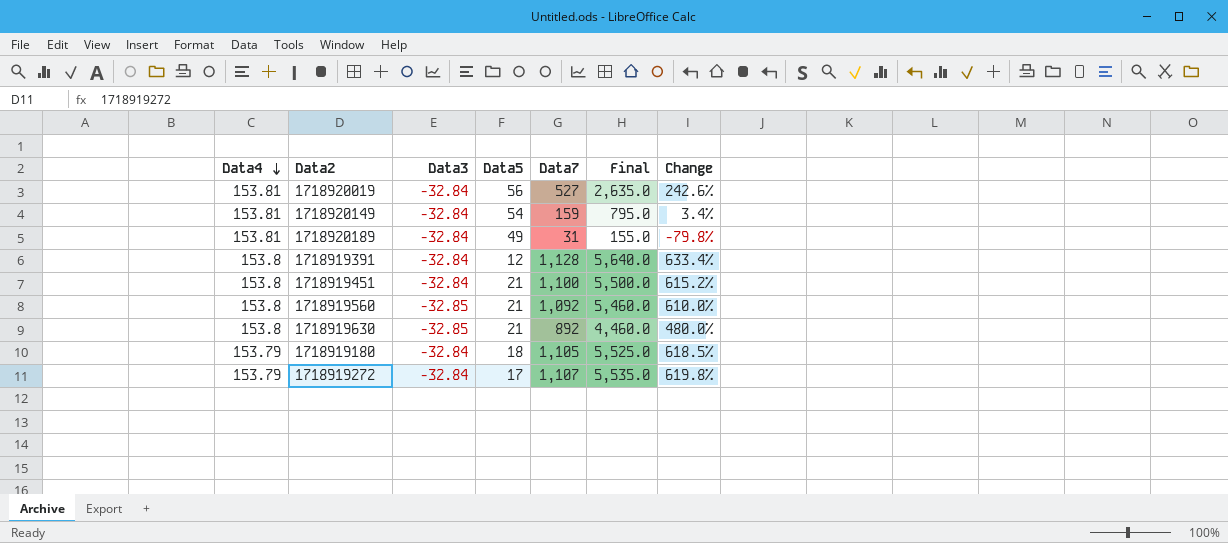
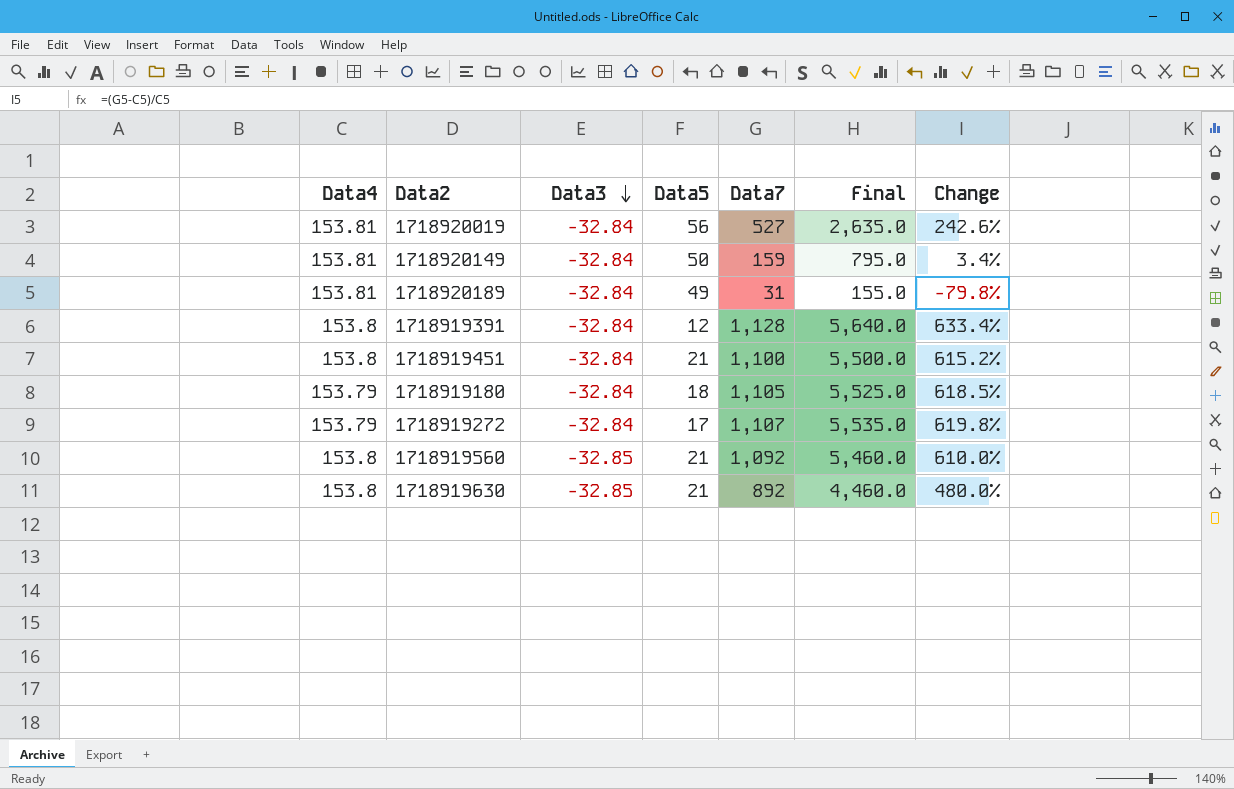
row order: Data4 descending -> Data3 descending
1718920149 | Data5: 54 -> 50

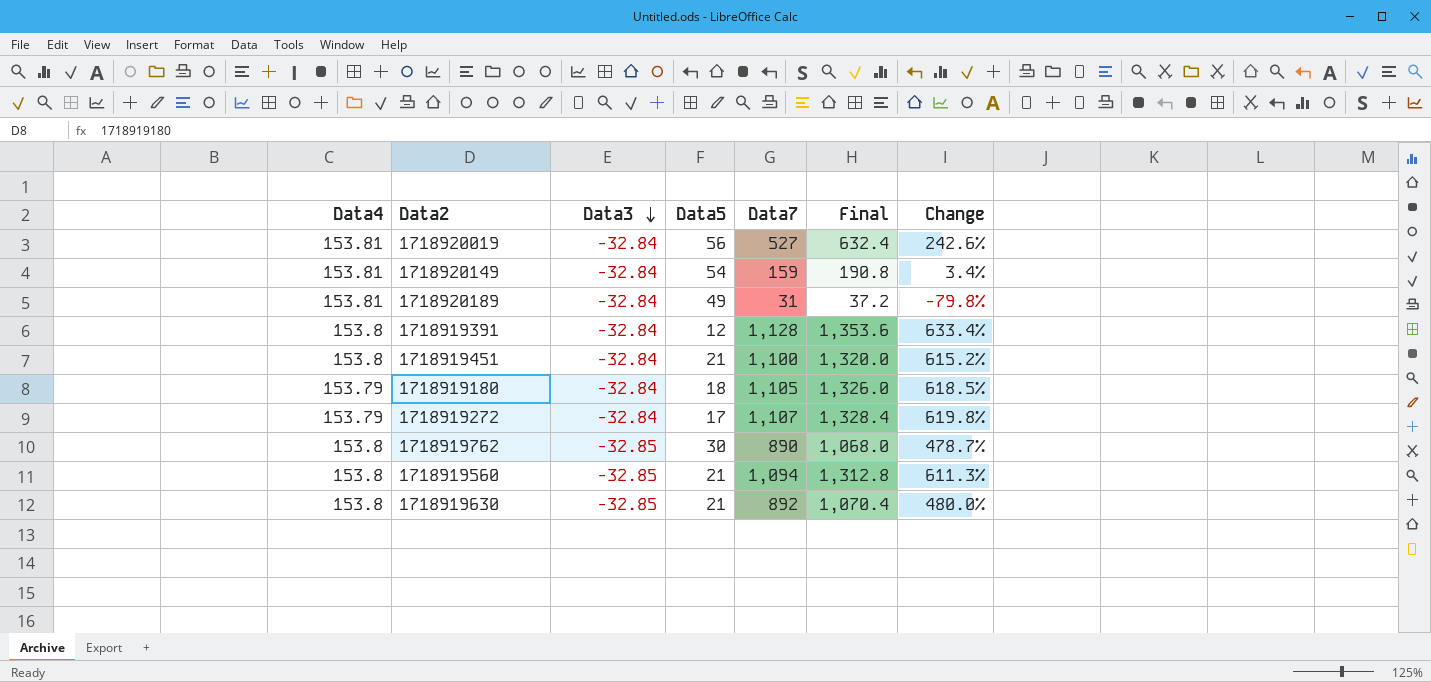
column Final | formula: [Data7] * 5 -> [Data7] * 1.2
1718920149 | Data5: 50 -> 54
row 1718919762: none -> 153.8 | -32.85 | 30 | 890 | 1,068.0 | 478.7%
1718919560 | Data7: 1,092 -> 1,094
1718919560 | Change: 610.0% -> 611.3%

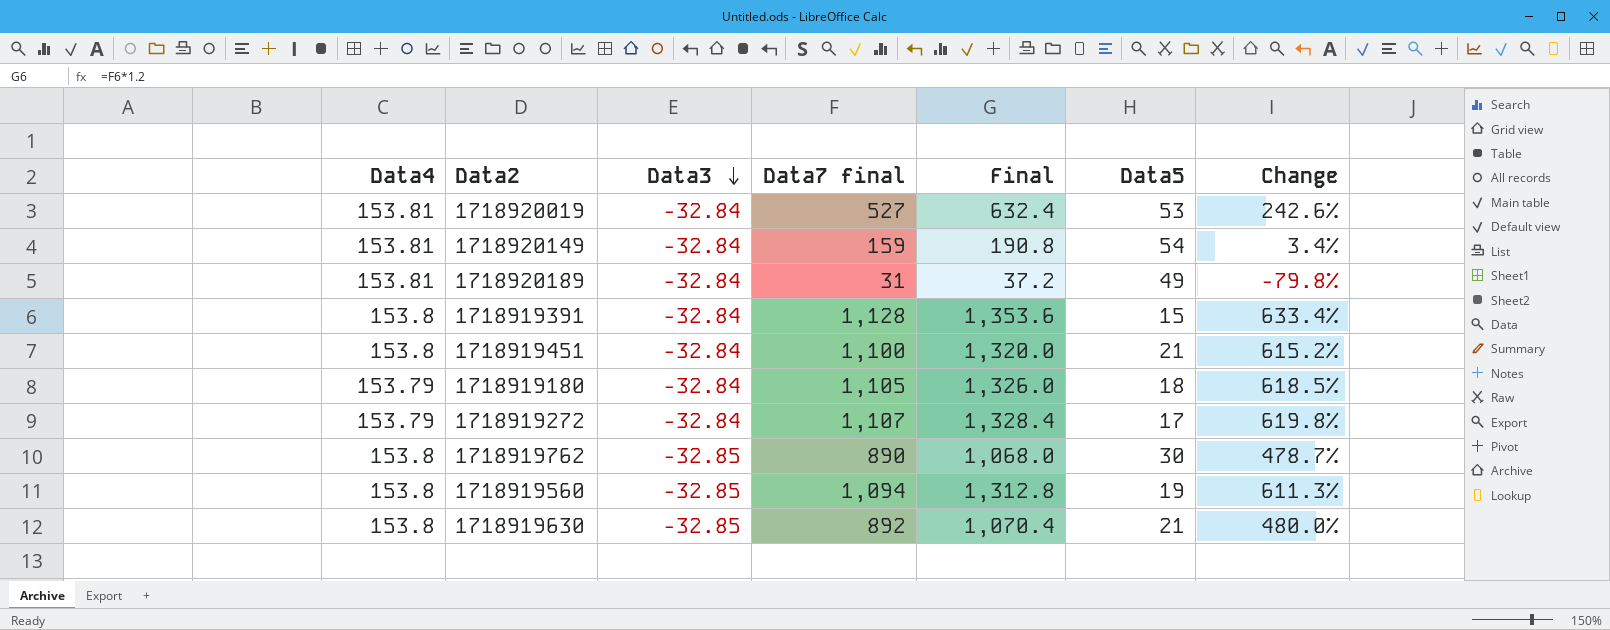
column name: Data7 -> Data7 final
column Data5 | position: 4 -> 6
1718920019 | Data5: 56 -> 53
1718919391 | Data5: 12 -> 15
1718919560 | Data5: 21 -> 19

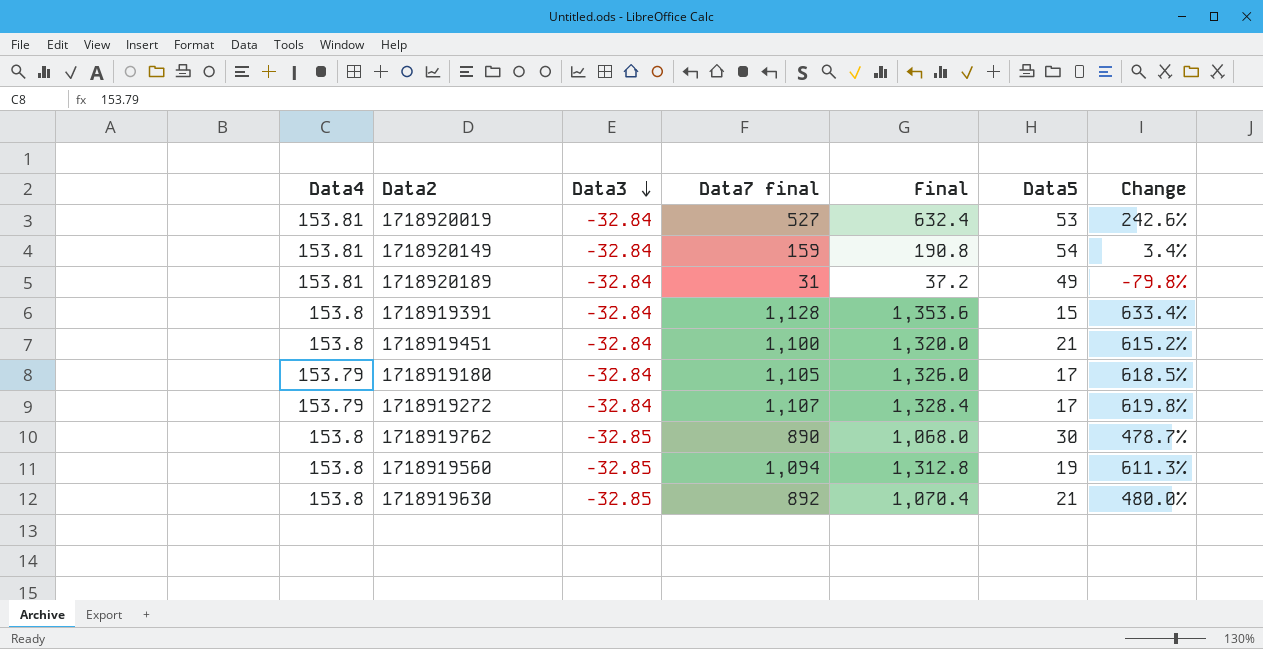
1718919180 | Data5: 18 -> 17

